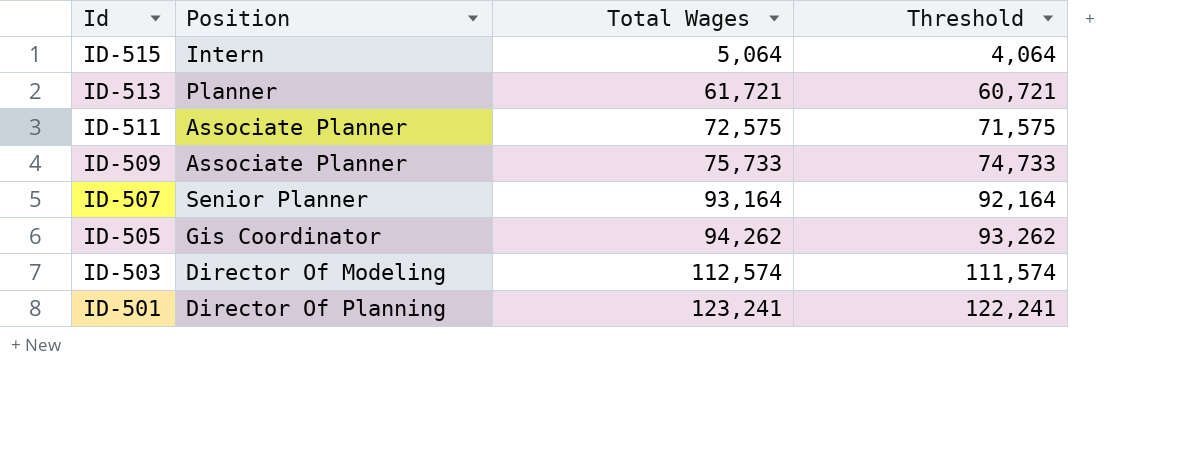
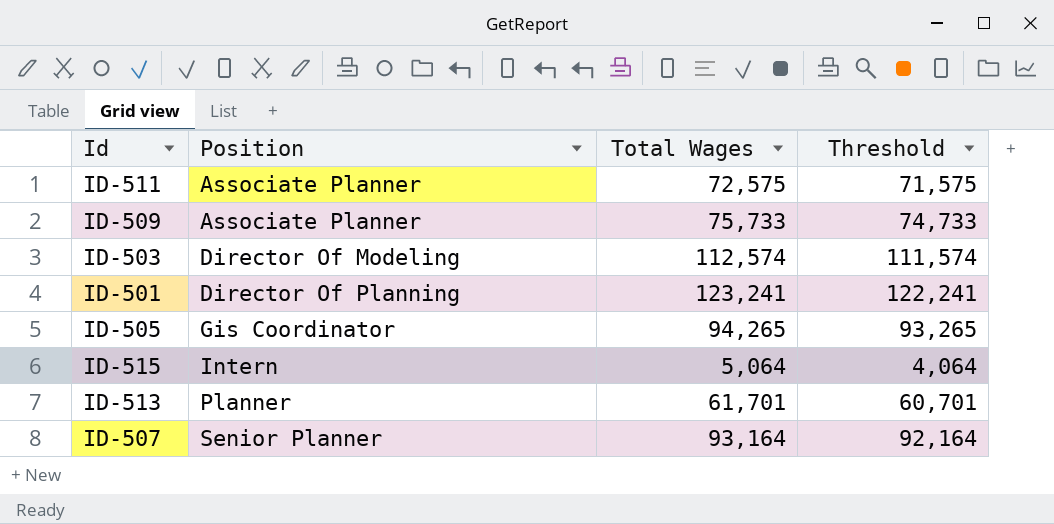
row order: Id descending -> Position ascending
ID-505 | Total Wages: 94,262 -> 94,265
ID-505 | Threshold: 93,262 -> 93,265
ID-513 | Total Wages: 61,721 -> 61,701
ID-513 | Threshold: 60,721 -> 60,701

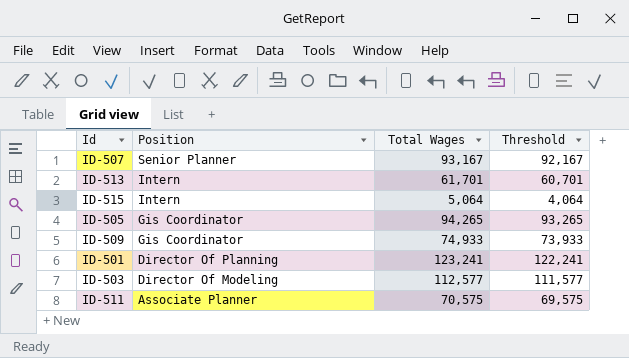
row order: Position ascending -> Position descending
ID-507 | Total Wages: 93,164 -> 93,167
ID-507 | Threshold: 92,164 -> 92,167
ID-513 | Position: Planner -> Intern
ID-509 | Position: Associate Planner -> Gis Coordinator
ID-509 | Total Wages: 75,733 -> 74,933
ID-509 | Threshold: 74,733 -> 73,933
ID-503 | Total Wages: 112,574 -> 112,577
ID-503 | Threshold: 111,574 -> 111,577
ID-511 | Total Wages: 72,575 -> 70,575
ID-511 | Threshold: 71,575 -> 69,575

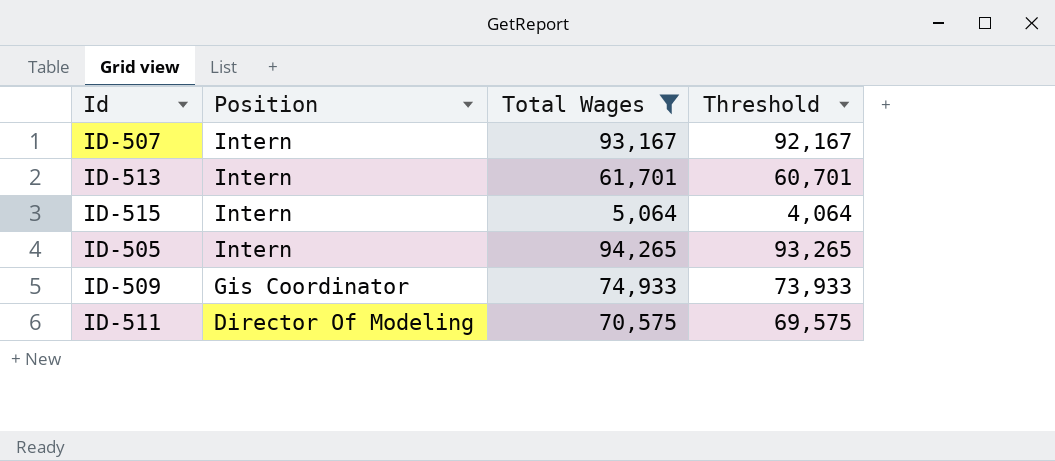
filter: none -> Total Wages <= 94,265
ID-507 | Position: Senior Planner -> Intern
ID-505 | Position: Gis Coordinator -> Intern
ID-511 | Position: Associate Planner -> Director Of Modeling

